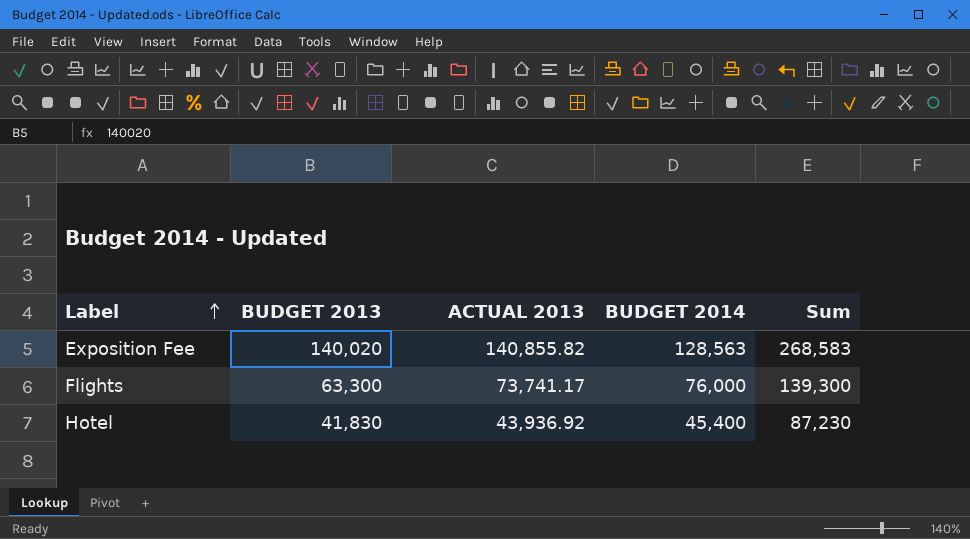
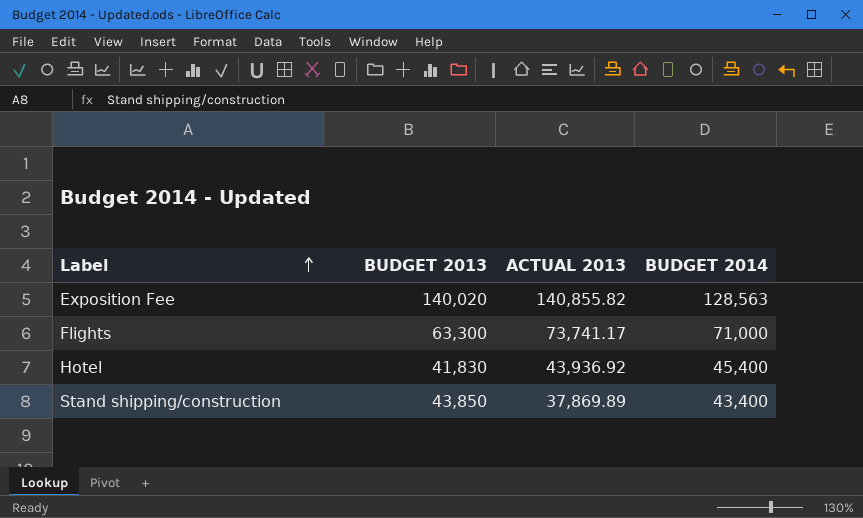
column Sum | formula: [BUDGET 2013] + [BUDGET 2014] -> none
Flights | BUDGET 2014: 76,000 -> 71,000
row Stand shipping/construction: none -> 43,850 | 37,869.89 | 43,400

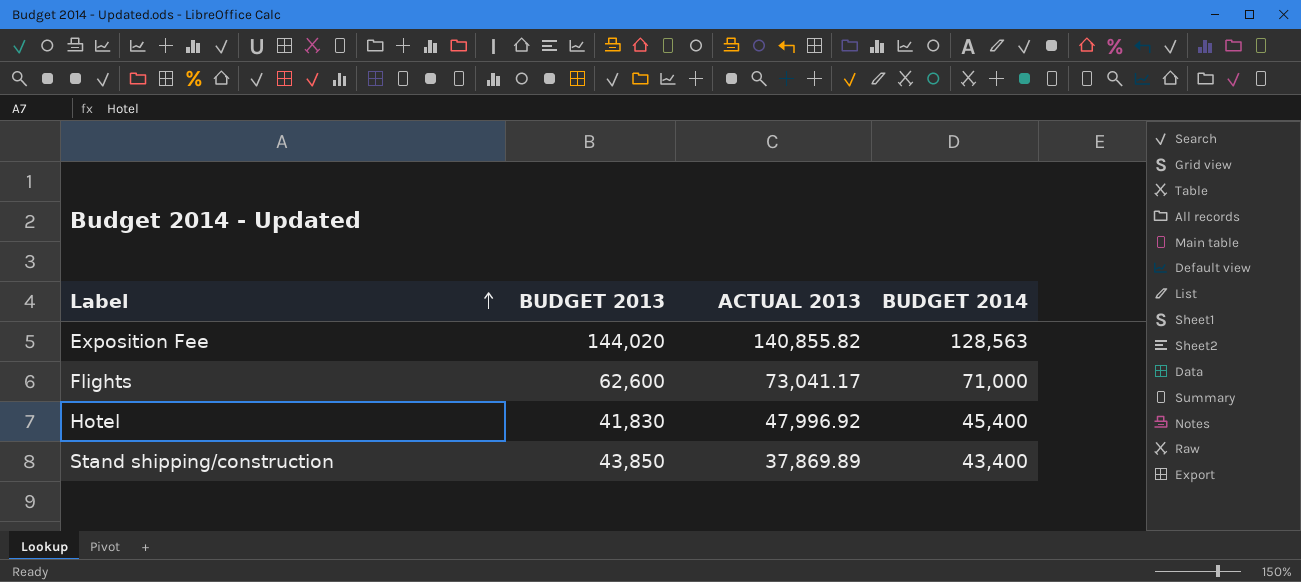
Exposition Fee | BUDGET 2013: 140,020 -> 144,020
Flights | BUDGET 2013: 63,300 -> 62,600
Flights | ACTUAL 2013: 73,741.17 -> 73,041.17
Hotel | ACTUAL 2013: 43,936.92 -> 47,996.92

